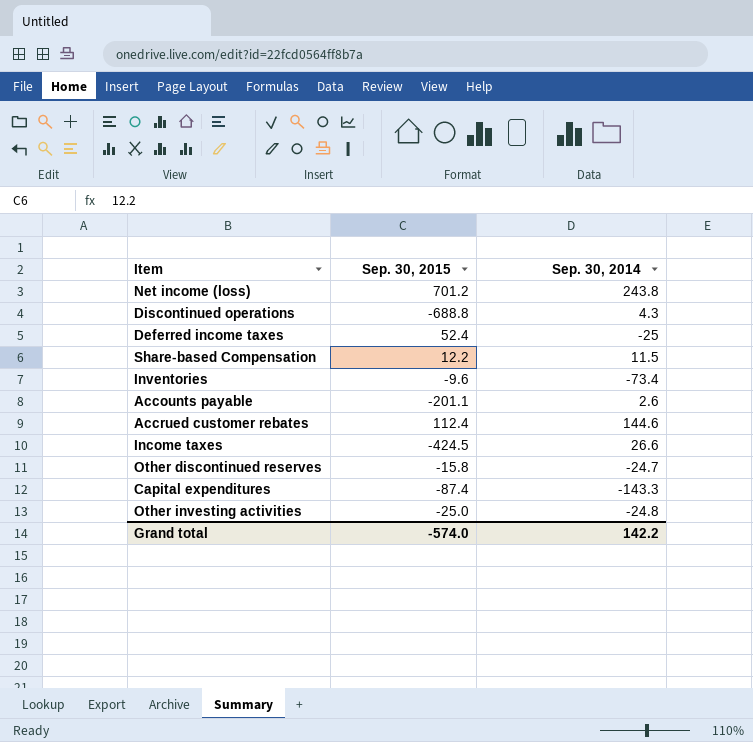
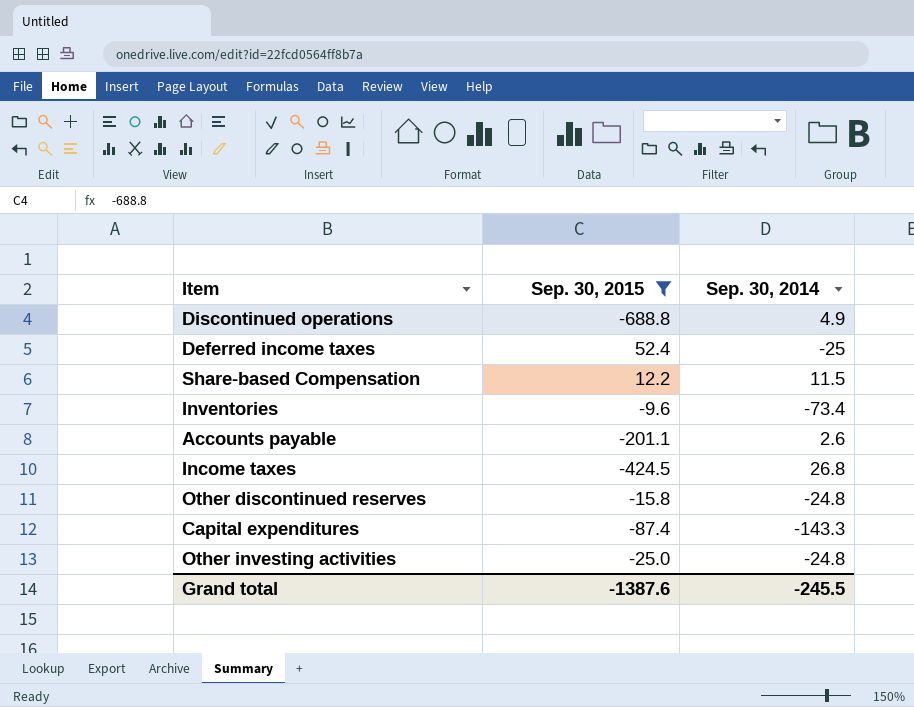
filter: none -> Sep. 30, 2015 <= 52.4
Discontinued operations | Sep. 30, 2014: 4.3 -> 4.9
Income taxes | Sep. 30, 2014: 26.6 -> 26.8
Other discontinued reserves | Sep. 30, 2014: -24.7 -> -24.8
Grand total | Sep. 30, 2015: -574.0 -> -1387.6
Grand total | Sep. 30, 2014: 142.2 -> -245.5

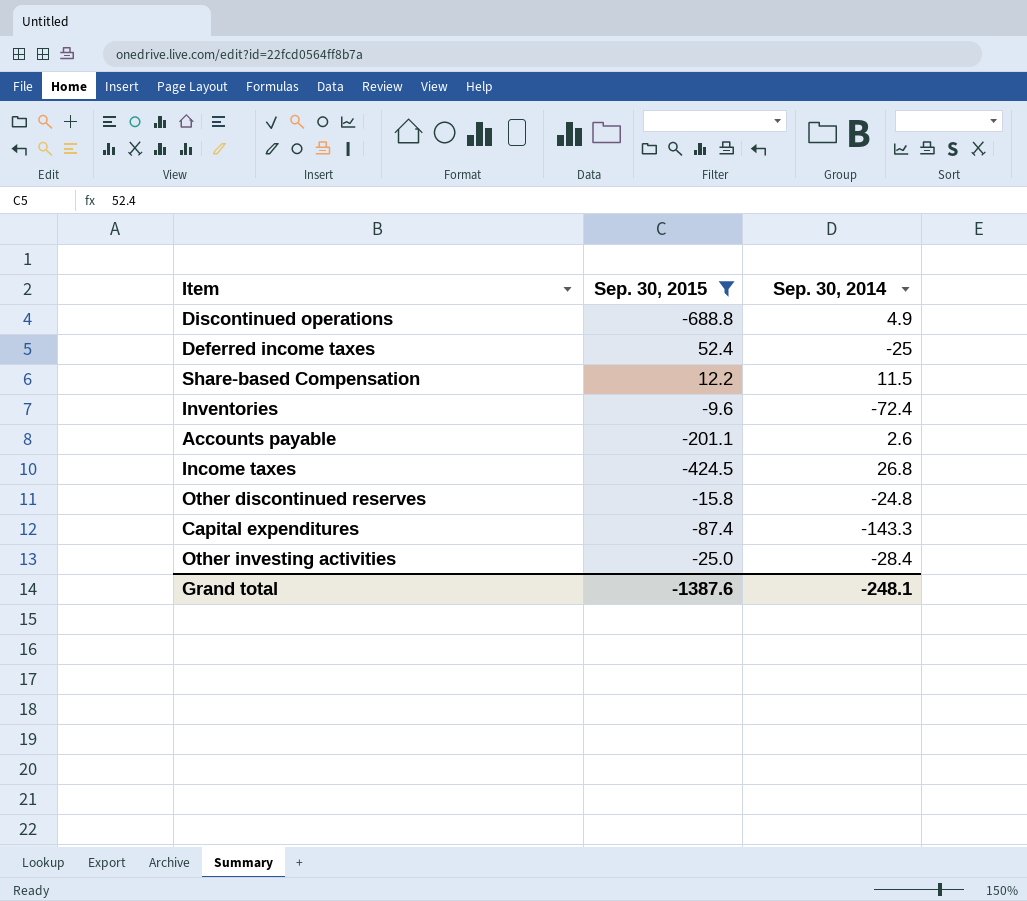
Inventories | Sep. 30, 2014: -73.4 -> -72.4
Other investing activities | Sep. 30, 2014: -24.8 -> -28.4
Grand total | Sep. 30, 2014: -245.5 -> -248.1

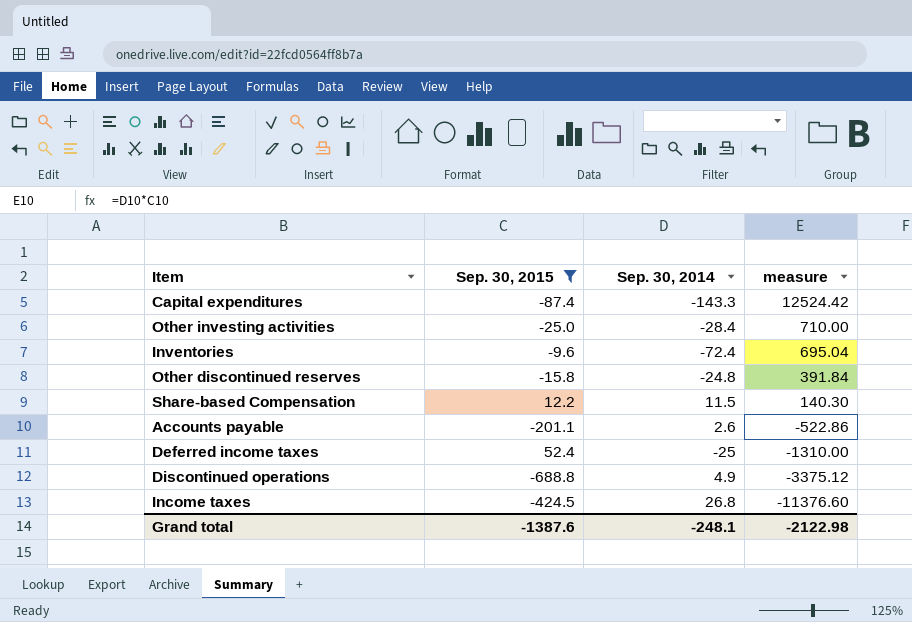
row order: none -> measure descending
column measure | formula: none -> [Sep. 30, 2015] * [Sep. 30, 2014]

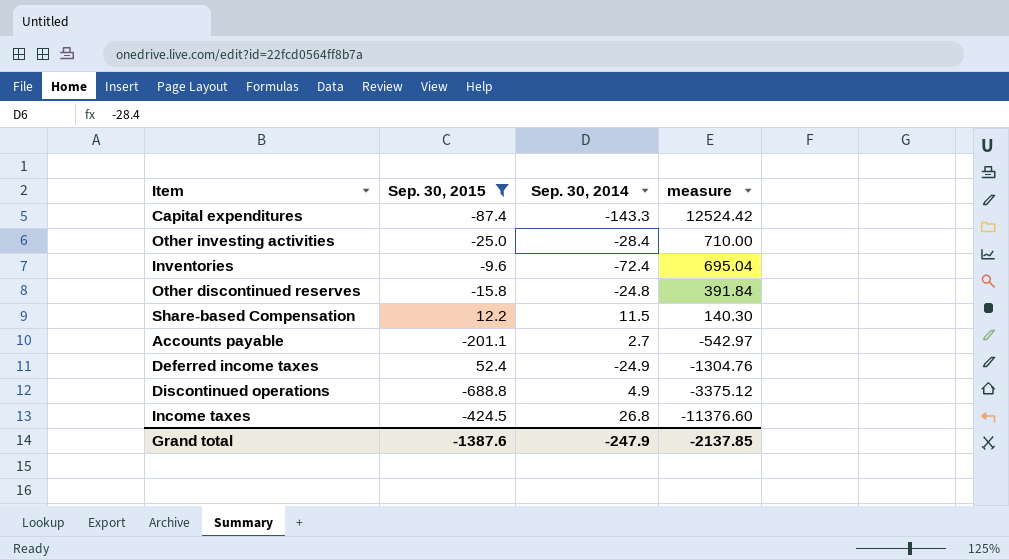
Accounts payable | Sep. 30, 2014: 2.6 -> 2.7
Accounts payable | measure: -522.86 -> -542.97
Deferred income taxes | Sep. 30, 2014: -25 -> -24.9
Deferred income taxes | measure: -1310.00 -> -1304.76
Grand total | Sep. 30, 2014: -248.1 -> -247.9
Grand total | measure: -2122.98 -> -2137.85

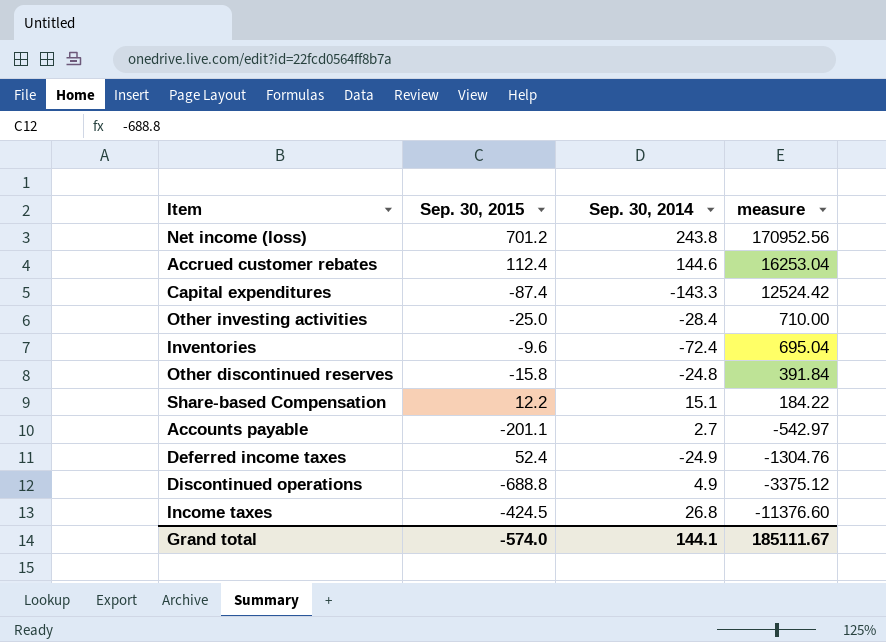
filter: Sep. 30, 2015 <= 52.4 -> none
Share-based Compensation | Sep. 30, 2014: 11.5 -> 15.1
Share-based Compensation | measure: 140.30 -> 184.22
Grand total | Sep. 30, 2015: -1387.6 -> -574.0
Grand total | Sep. 30, 2014: -247.9 -> 144.1
Grand total | measure: -2137.85 -> 185111.67

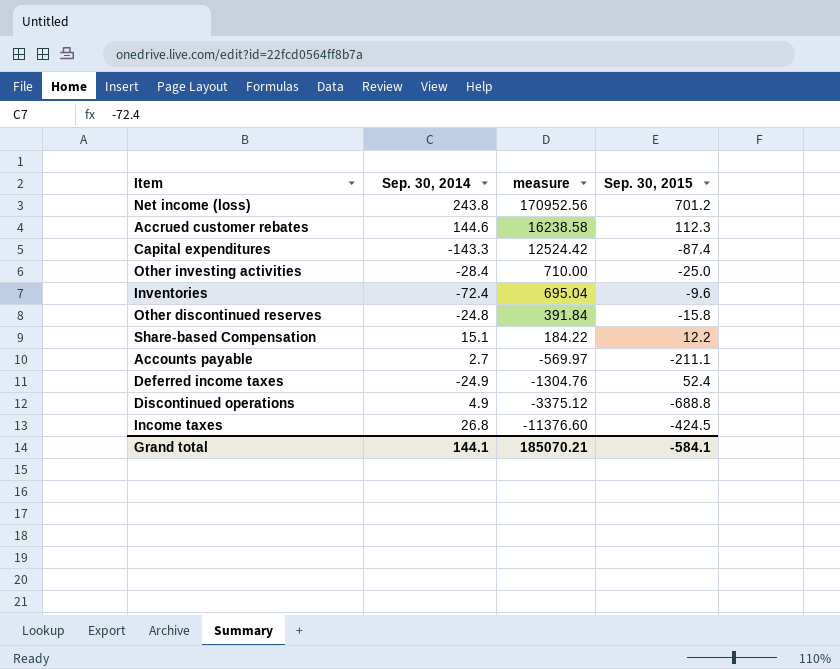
column Sep. 30, 2015 | position: 2 -> 4
Accrued customer rebates | measure: 16253.04 -> 16238.58
Accrued customer rebates | Sep. 30, 2015: 112.4 -> 112.3
Accounts payable | measure: -542.97 -> -569.97
Accounts payable | Sep. 30, 2015: -201.1 -> -211.1
Grand total | measure: 185111.67 -> 185070.21
Grand total | Sep. 30, 2015: -574.0 -> -584.1

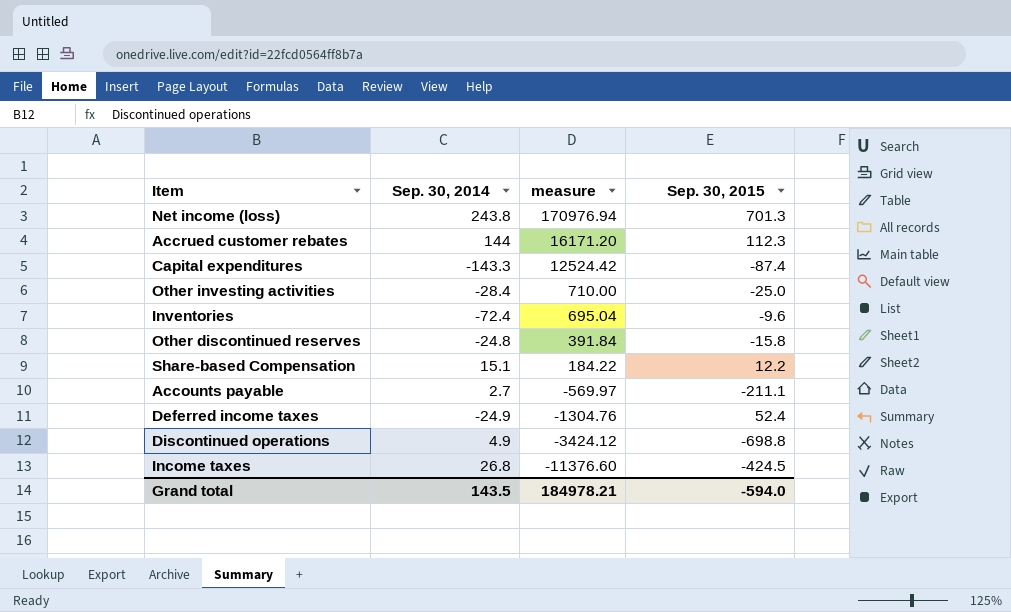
Net income (loss) | measure: 170952.56 -> 170976.94
Net income (loss) | Sep. 30, 2015: 701.2 -> 701.3
Accrued customer rebates | Sep. 30, 2014: 144.6 -> 144
Accrued customer rebates | measure: 16238.58 -> 16171.20
Discontinued operations | measure: -3375.12 -> -3424.12
Discontinued operations | Sep. 30, 2015: -688.8 -> -698.8
Grand total | Sep. 30, 2014: 144.1 -> 143.5
Grand total | measure: 185070.21 -> 184978.21
Grand total | Sep. 30, 2015: -584.1 -> -594.0

